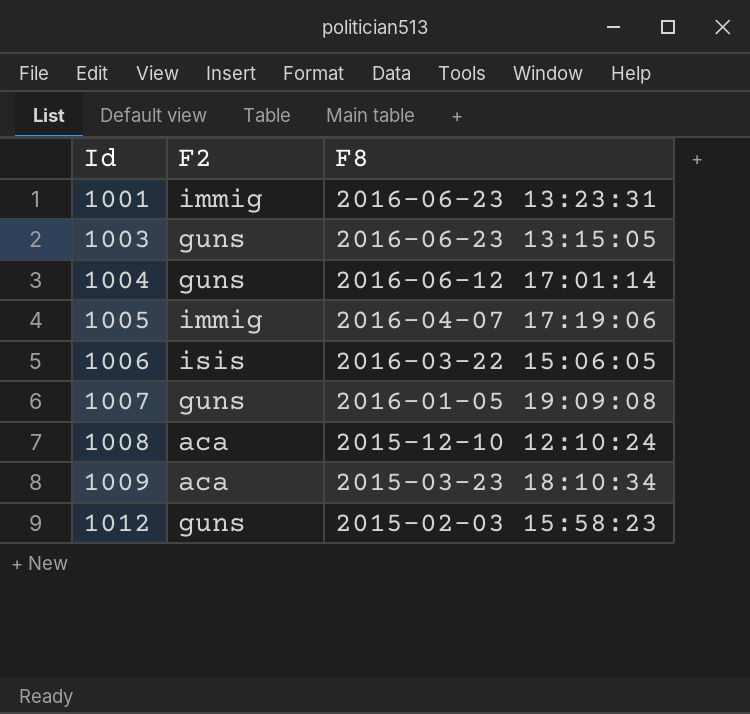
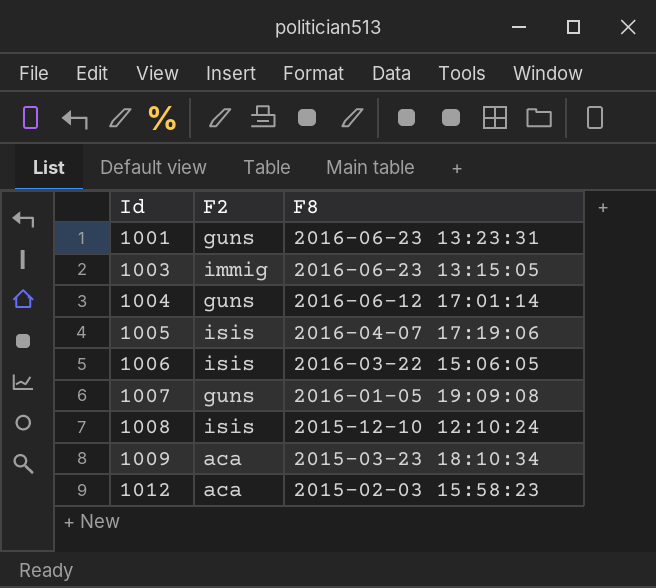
1001 | F2: immig -> guns
1003 | F2: guns -> immig
1005 | F2: immig -> isis
1008 | F2: aca -> isis
1012 | F2: guns -> aca

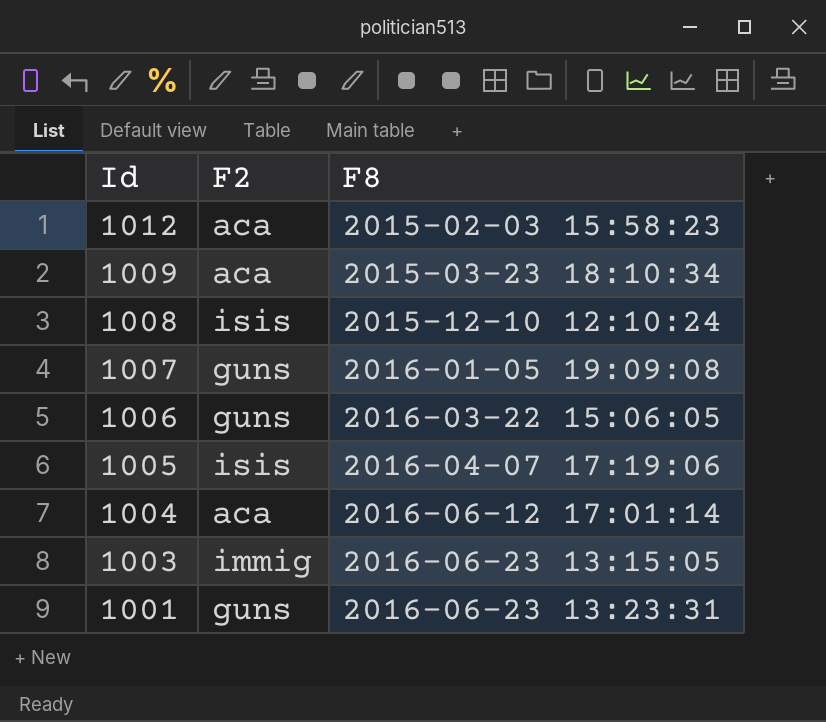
row order: Id ascending -> Id descending
1006 | F2: isis -> guns
1004 | F2: guns -> aca

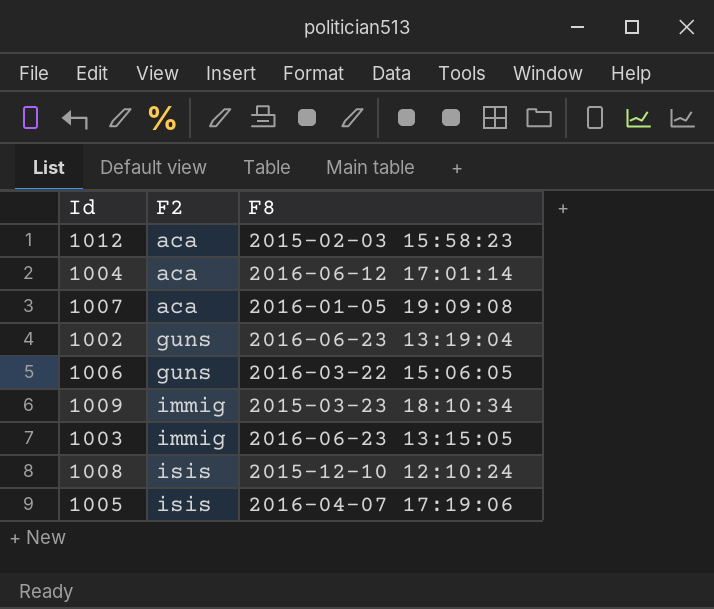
row order: Id descending -> F2 ascending
row 1001: guns | 2016-06-23 13:23:31 -> none
1007 | F2: guns -> aca
row 1002: none -> guns | 2016-06-23 13:19:04
1009 | F2: aca -> immig

